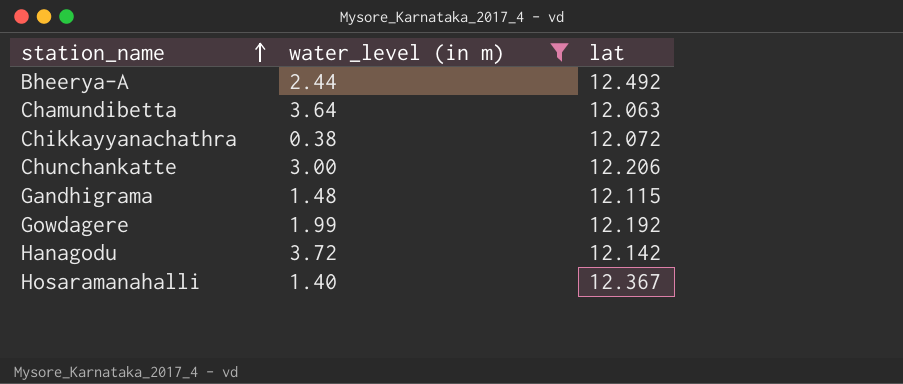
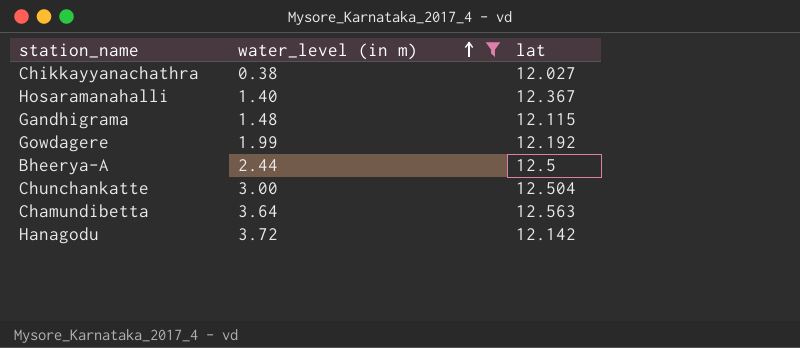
row order: station_name ascending -> water_level (in m) ascending
Chikkayyanachathra | lat: 12.072 -> 12.027
Bheerya-A | lat: 12.492 -> 12.5
Chunchankatte | lat: 12.206 -> 12.504
Chamundibetta | lat: 12.063 -> 12.563

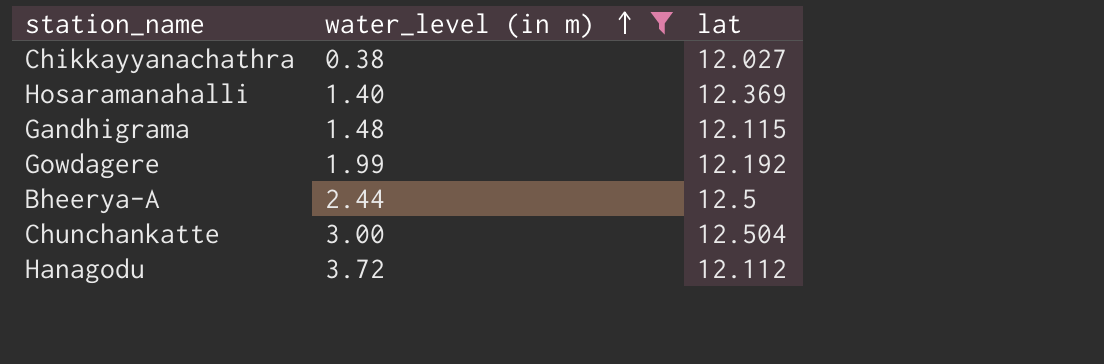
row Chamundibetta: 3.64 | 12.563 -> none
Hosaramanahalli | lat: 12.367 -> 12.369
Hanagodu | lat: 12.142 -> 12.112

